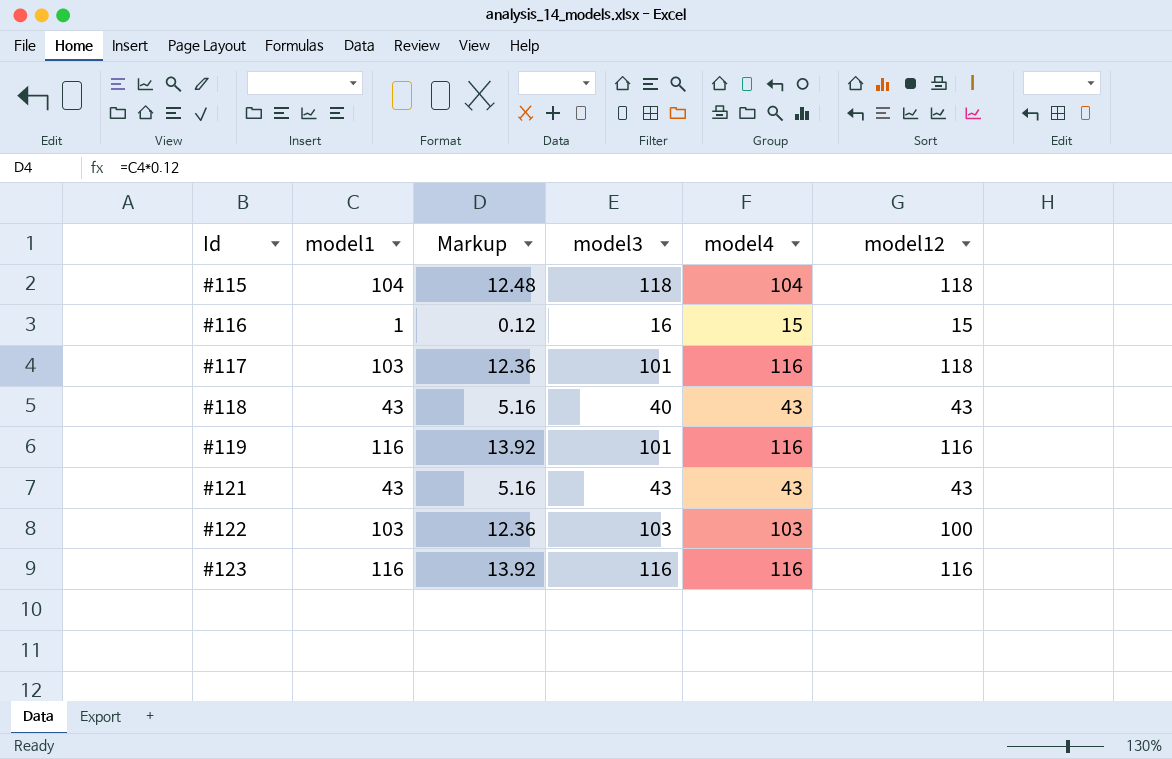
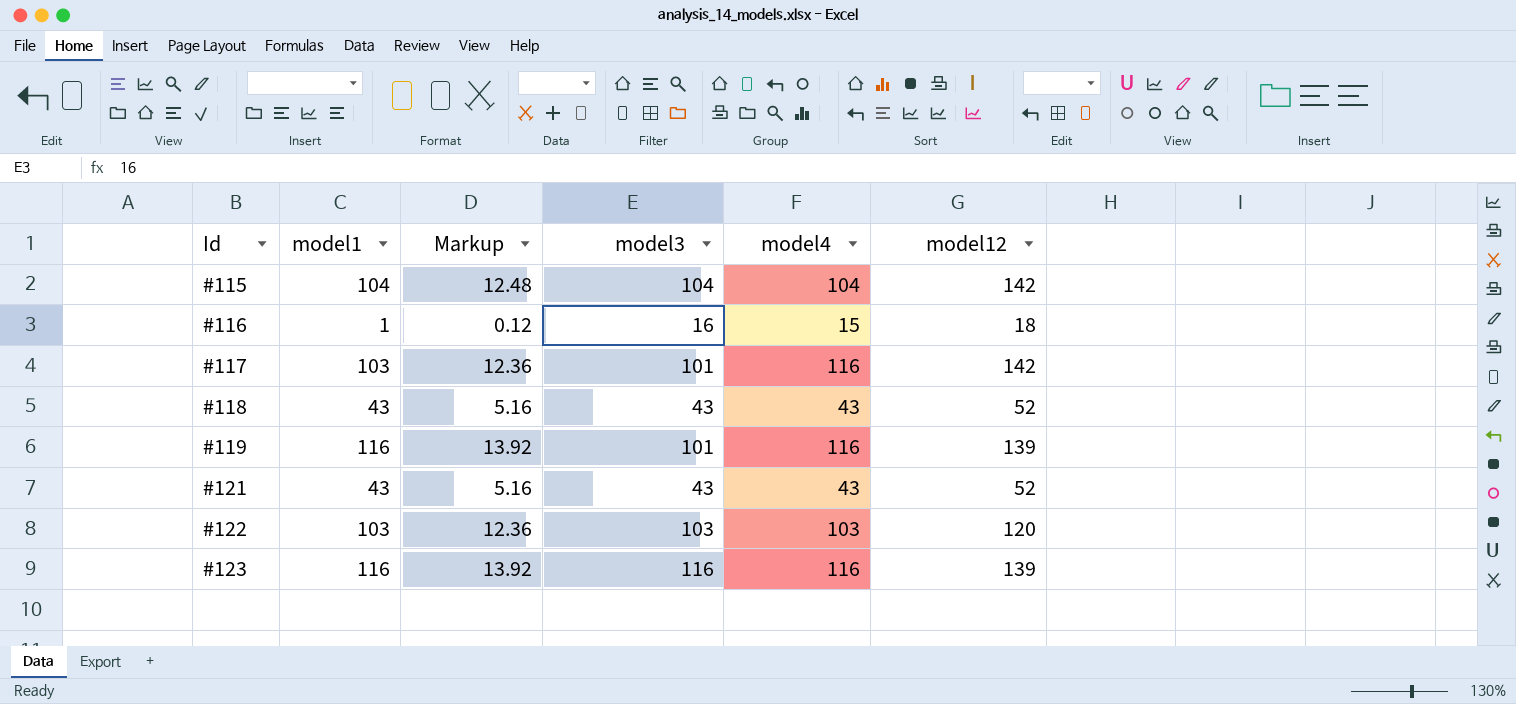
#115 | model3: 118 -> 104
#115 | model12: 118 -> 142
#116 | model12: 15 -> 18
#117 | model12: 118 -> 142
#118 | model3: 40 -> 43
#118 | model12: 43 -> 52
#119 | model12: 116 -> 139
#121 | model12: 43 -> 52
#122 | model12: 100 -> 120
#123 | model12: 116 -> 139

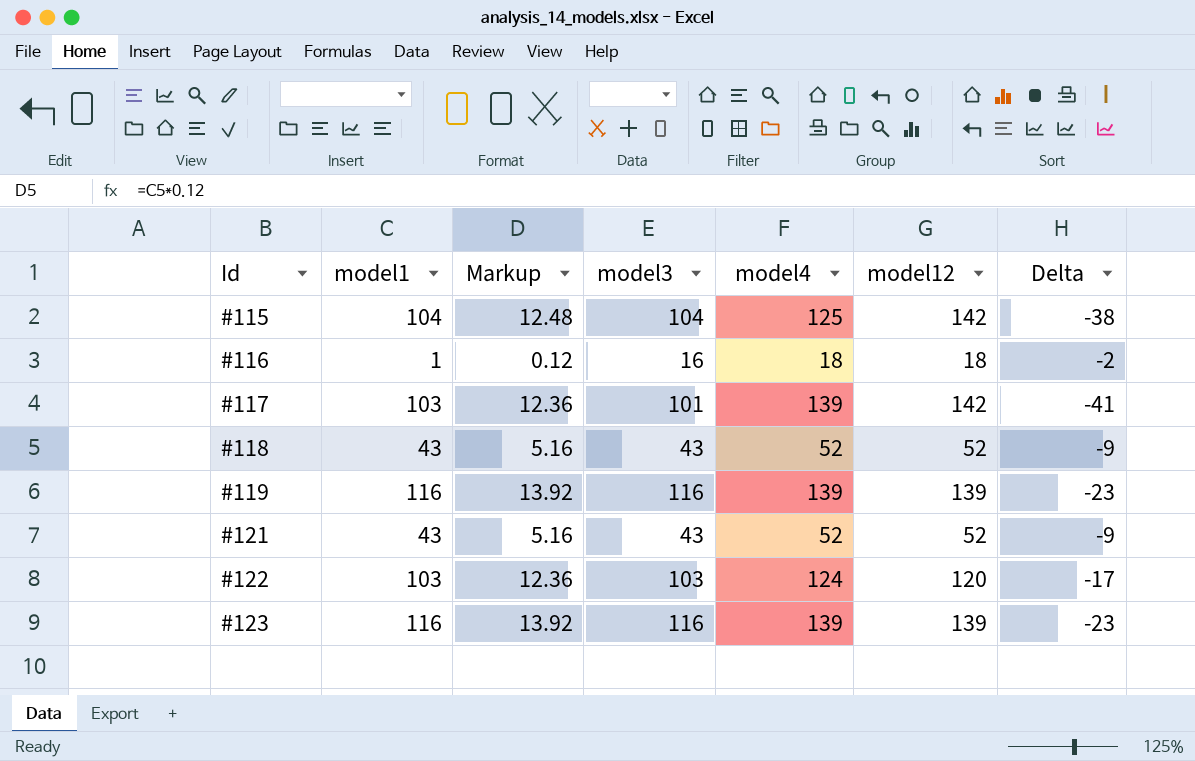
column Delta | formula: none -> [model3] - [model12]
#115 | model4: 104 -> 125
#116 | model4: 15 -> 18
#117 | model4: 116 -> 139
#118 | model4: 43 -> 52
#119 | model3: 101 -> 116
#119 | model4: 116 -> 139
#121 | model4: 43 -> 52
#122 | model4: 103 -> 124
#123 | model4: 116 -> 139

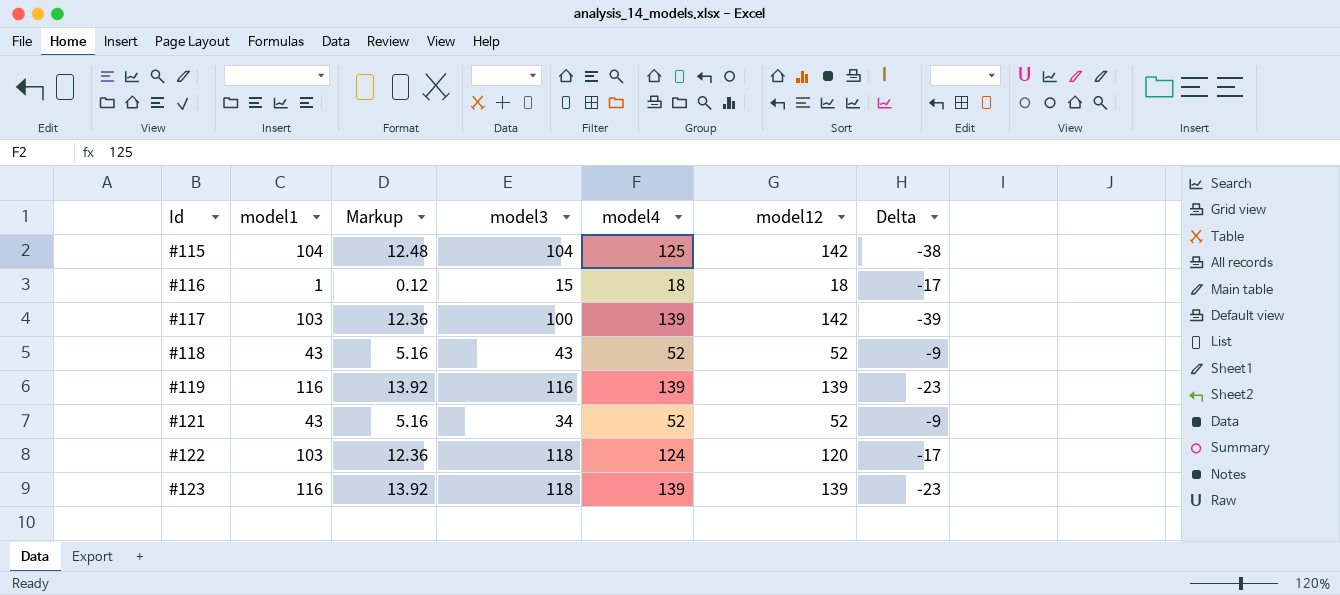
column Delta | formula: [model3] - [model12] -> [model1] - [model12]
#116 | model3: 16 -> 15
#117 | model3: 101 -> 100
#121 | model3: 43 -> 34
#122 | model3: 103 -> 118
#123 | model3: 116 -> 118

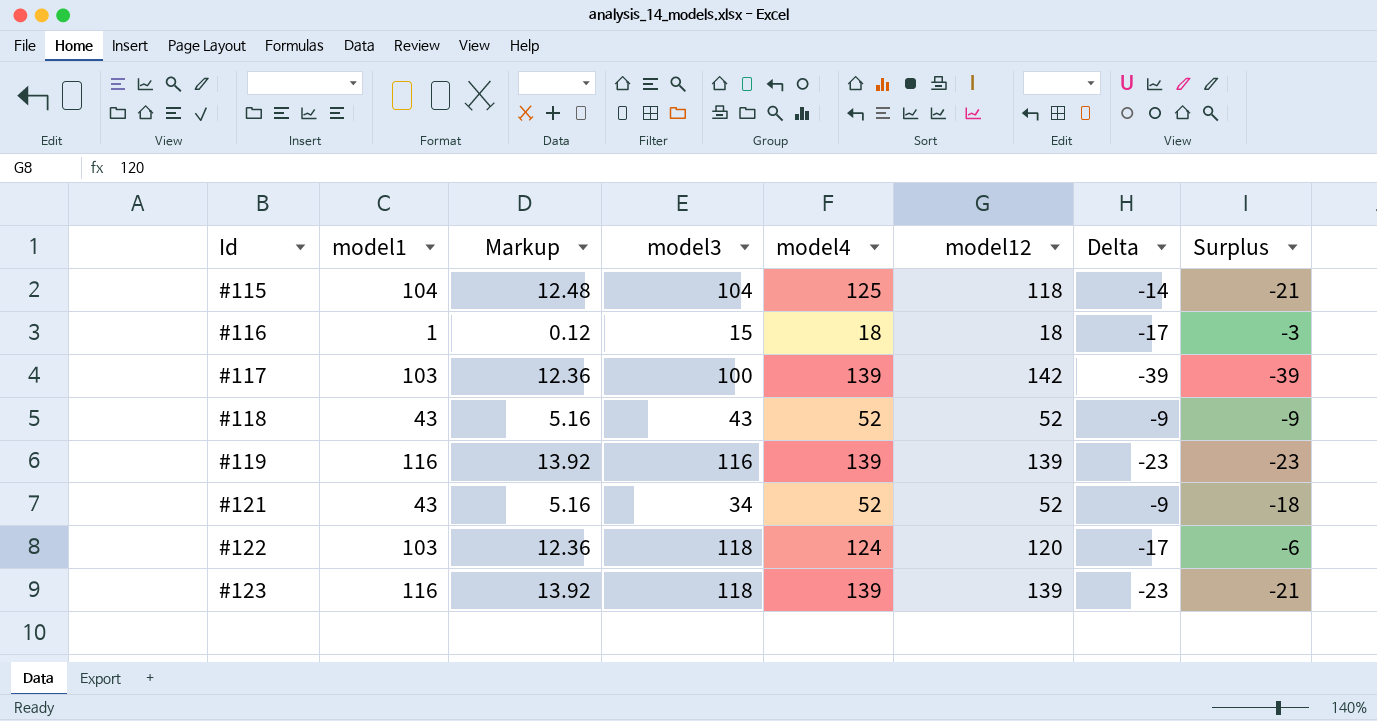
column Surplus | formula: none -> [model3] - [model4]
#115 | model12: 142 -> 118
#115 | Delta: -38 -> -14

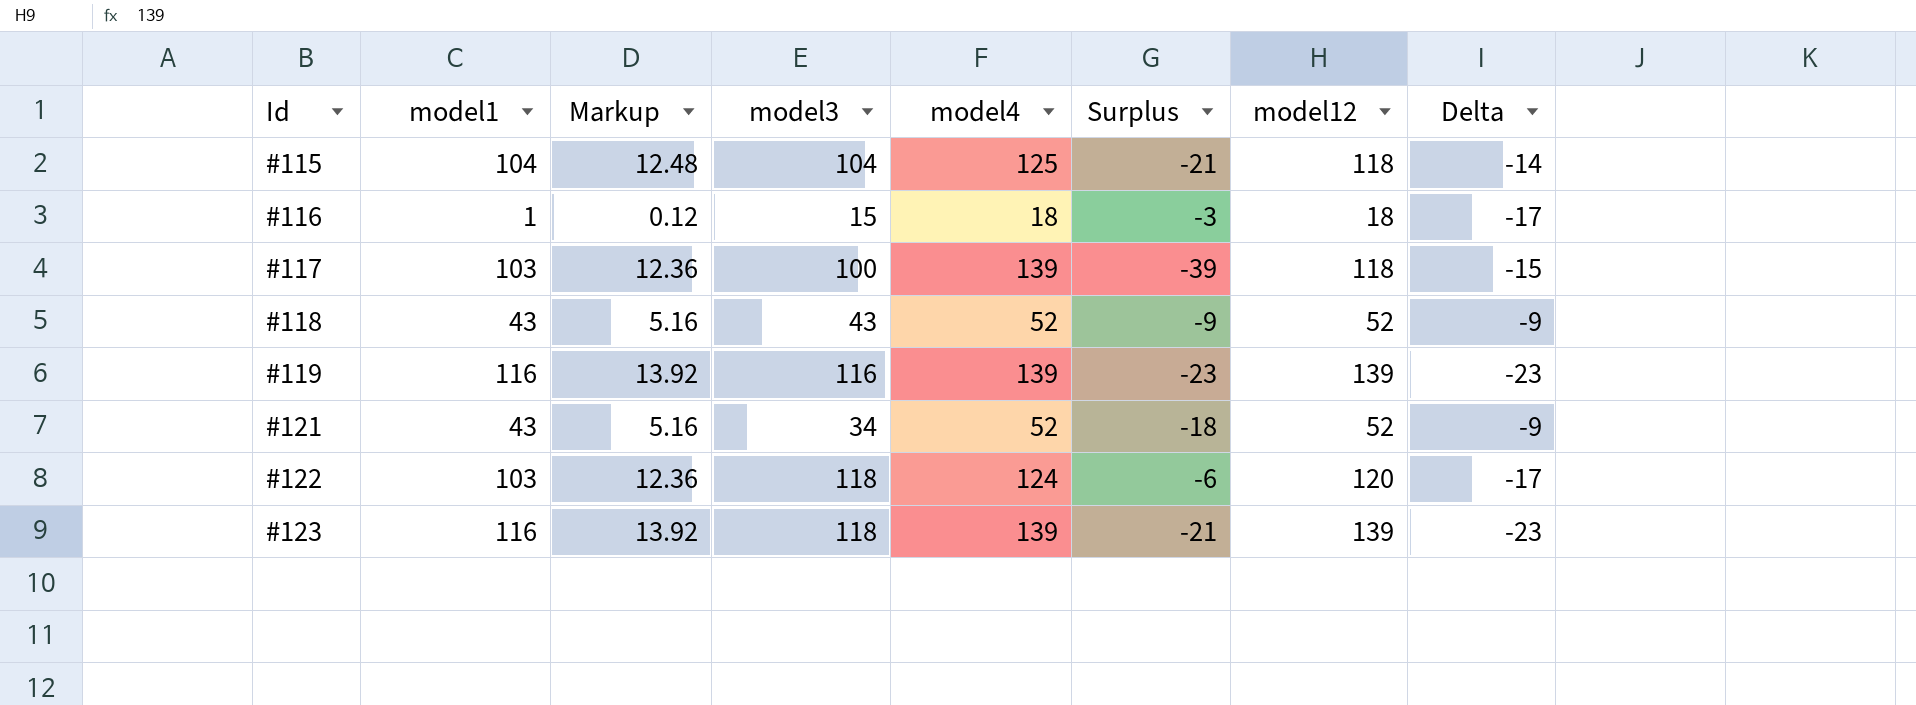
column Surplus | position: 8 -> 6
#117 | model12: 142 -> 118
#117 | Delta: -39 -> -15

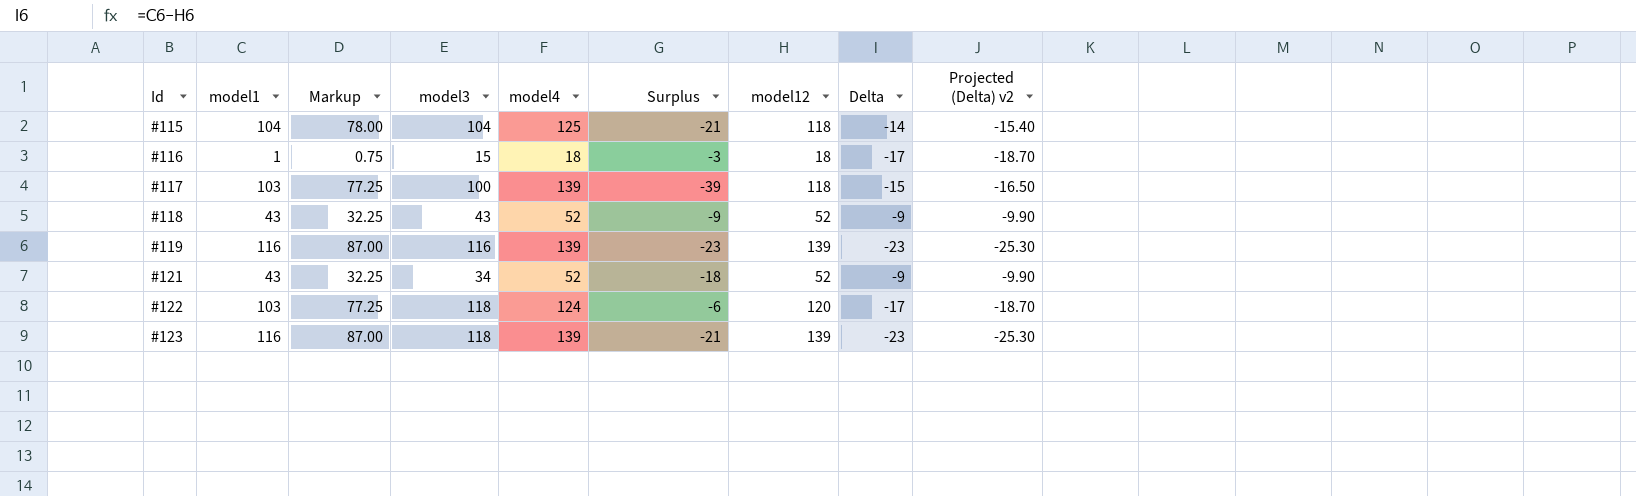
column Markup | formula: [model1] * 0.12 -> [model1] * 0.75
column Projected (Delta) v2 | formula: none -> [Delta] * 1.1

